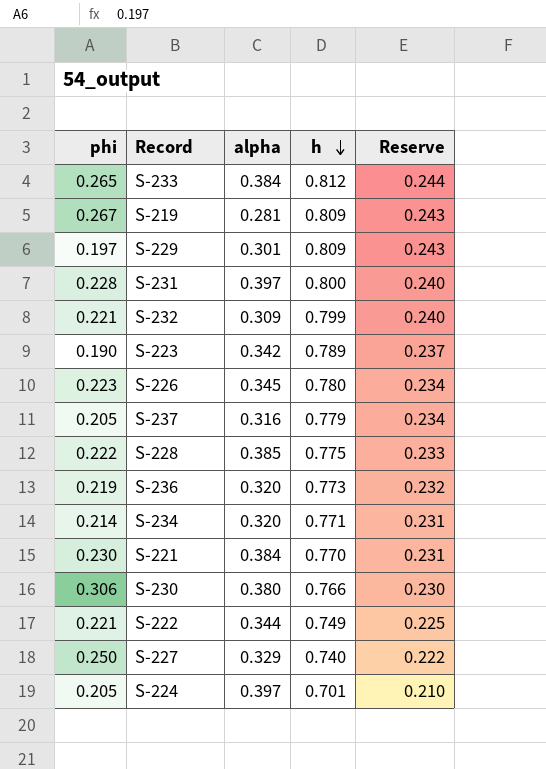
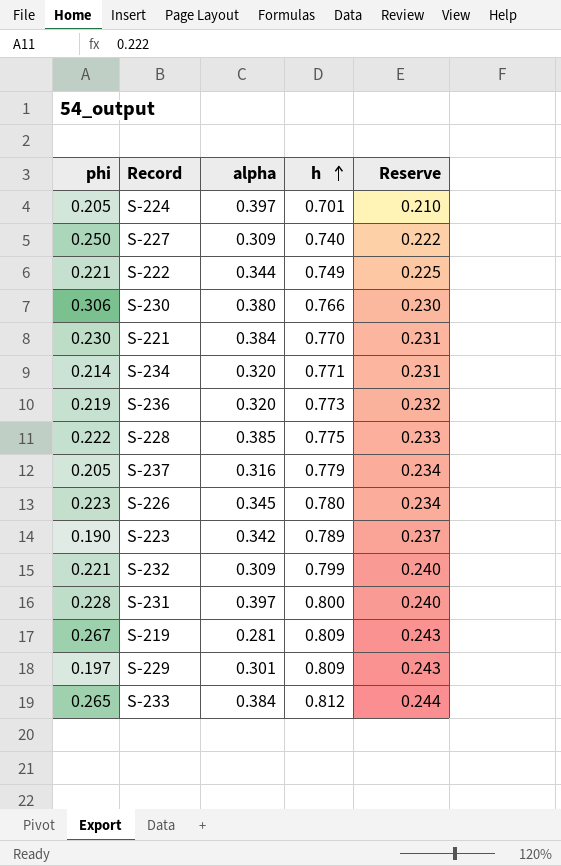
row order: h descending -> h ascending
S-227 | alpha: 0.329 -> 0.309

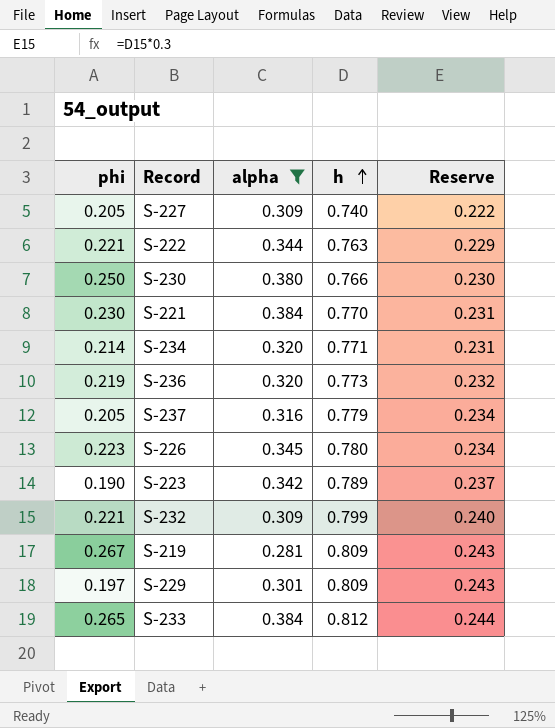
filter: none -> alpha <= 0.384
S-227 | phi: 0.250 -> 0.205
S-222 | h: 0.749 -> 0.763
S-222 | Reserve: 0.225 -> 0.229
S-230 | phi: 0.306 -> 0.250

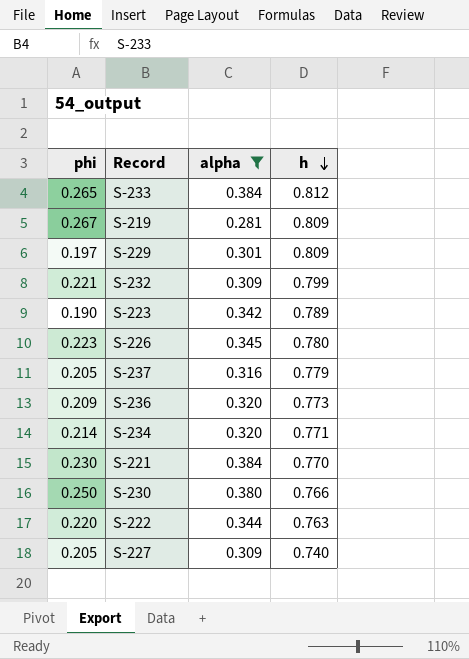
row order: h ascending -> h descending
column Reserve | formula: [h] * 0.3 -> none
S-236 | phi: 0.219 -> 0.209
S-222 | phi: 0.221 -> 0.220

